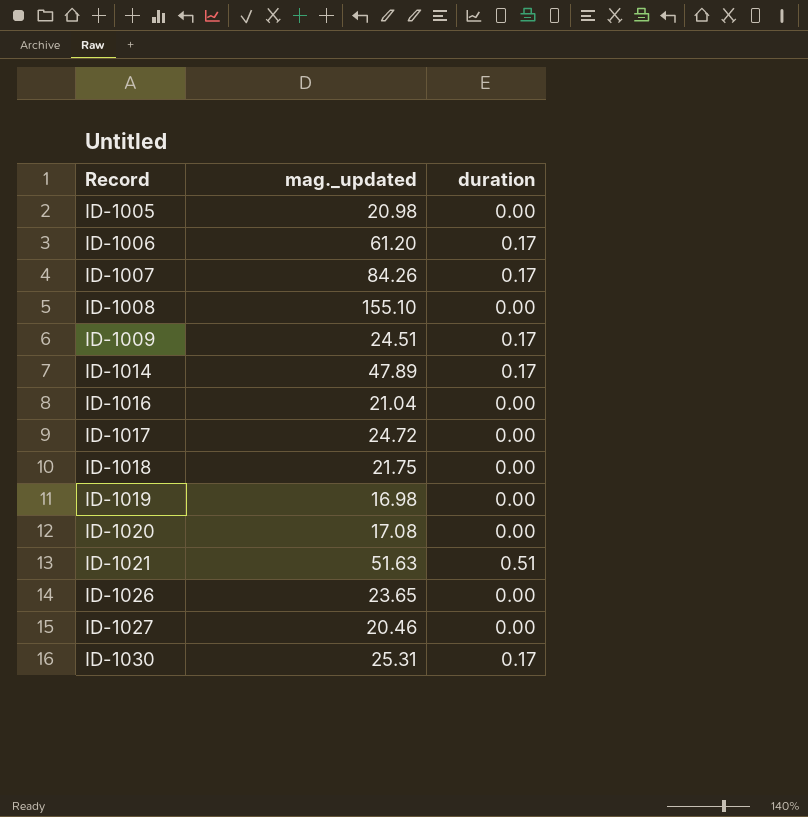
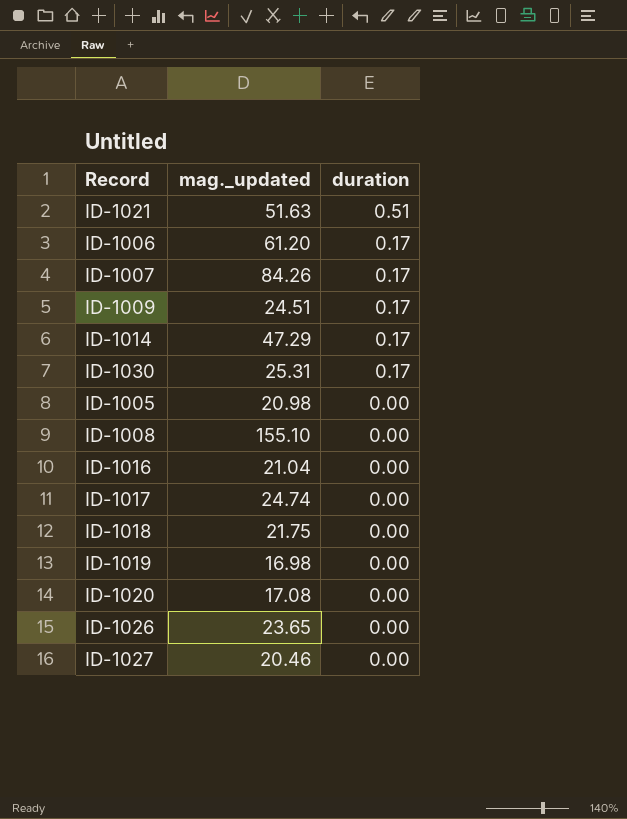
row order: Record ascending -> duration descending
ID-1014 | mag._updated: 47.89 -> 47.29
ID-1017 | mag._updated: 24.72 -> 24.74

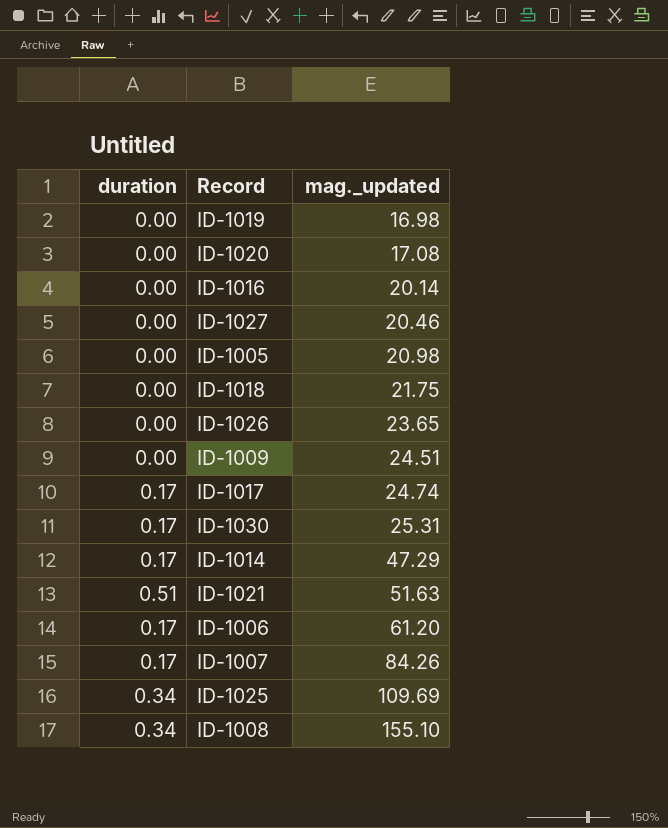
row order: duration descending -> mag._updated ascending
column duration | position: 3 -> 1
ID-1016 | mag._updated: 21.04 -> 20.14
ID-1009 | duration: 0.17 -> 0.00
ID-1017 | duration: 0.00 -> 0.17
row ID-1025: none -> 0.34 | 109.69
ID-1008 | duration: 0.00 -> 0.34

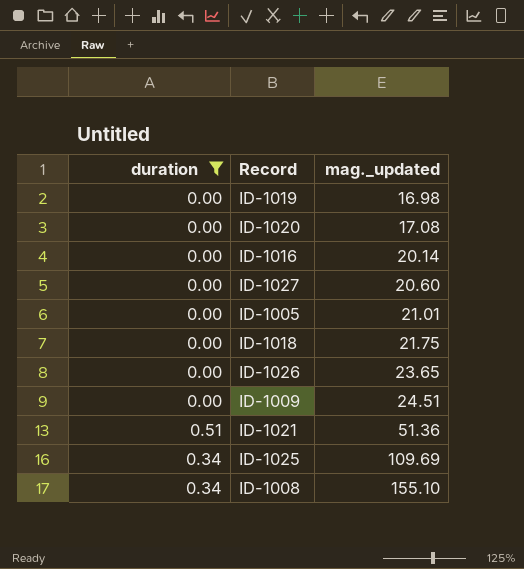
filter: none -> duration != 0.17
ID-1027 | mag._updated: 20.46 -> 20.60
ID-1005 | mag._updated: 20.98 -> 21.01
ID-1021 | mag._updated: 51.63 -> 51.36

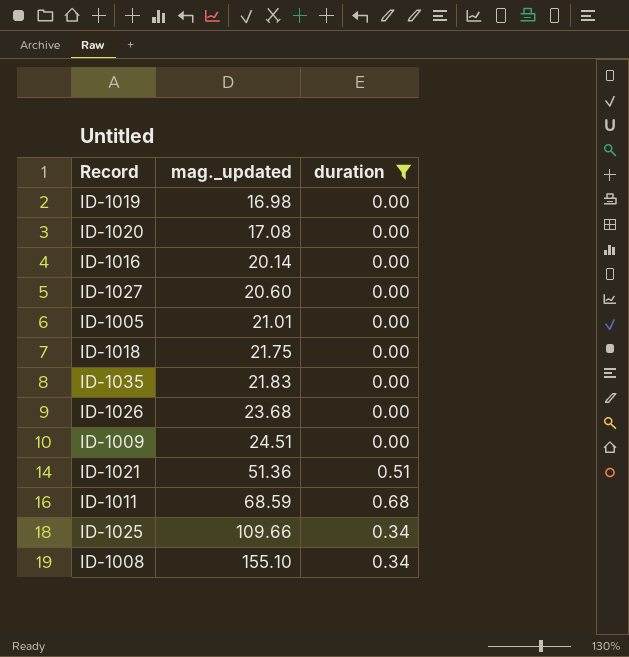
column duration | position: 1 -> 3
row ID-1035: none -> 21.83 | 0.00
ID-1026 | mag._updated: 23.65 -> 23.68
row ID-1011: none -> 68.59 | 0.68
ID-1025 | mag._updated: 109.69 -> 109.66

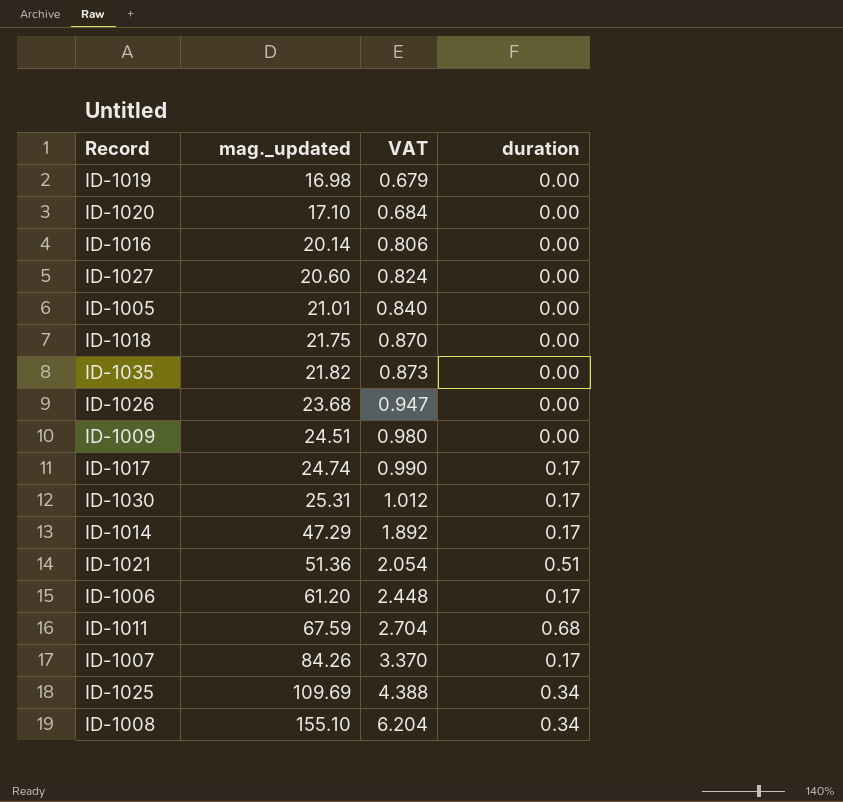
filter: duration != 0.17 -> none
column VAT | formula: none -> [mag._updated] * 0.04
ID-1020 | mag._updated: 17.08 -> 17.10
ID-1035 | mag._updated: 21.83 -> 21.82
ID-1011 | mag._updated: 68.59 -> 67.59
ID-1025 | mag._updated: 109.66 -> 109.69

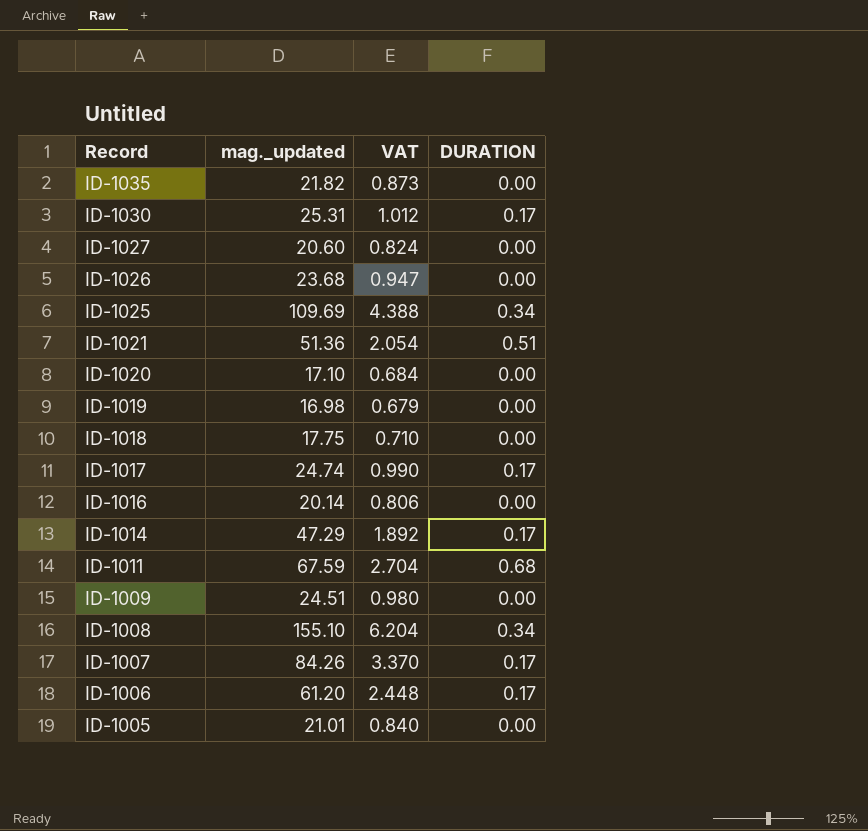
row order: mag._updated ascending -> Record descending
column name: duration -> DURATION
ID-1018 | mag._updated: 21.75 -> 17.75
ID-1018 | VAT: 0.870 -> 0.710

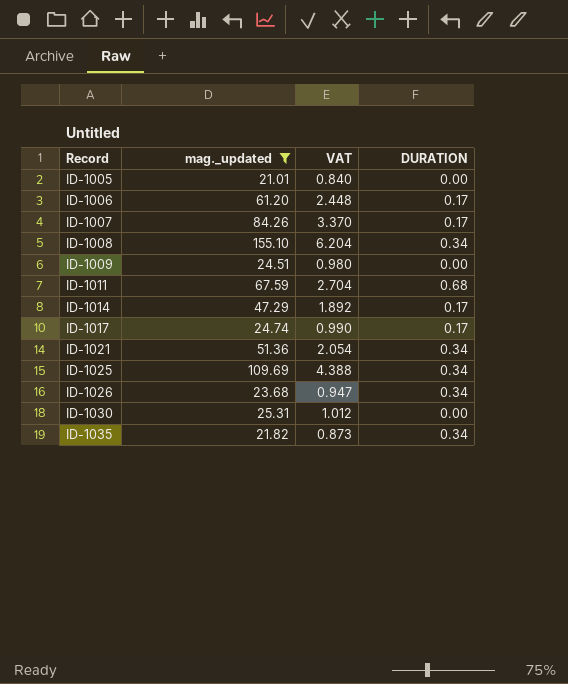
filter: none -> mag._updated >= 21.01
row order: Record descending -> Record ascending
ID-1021 | DURATION: 0.51 -> 0.34
ID-1026 | DURATION: 0.00 -> 0.34
ID-1030 | DURATION: 0.17 -> 0.00
ID-1035 | DURATION: 0.00 -> 0.34

